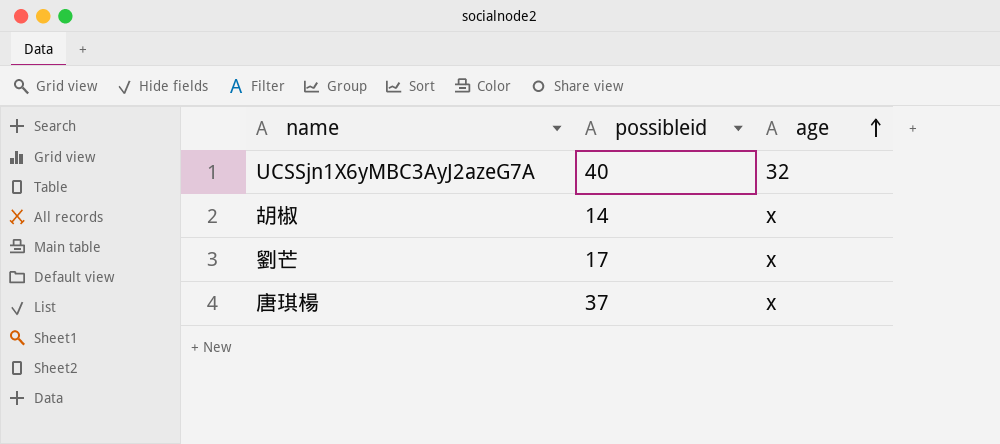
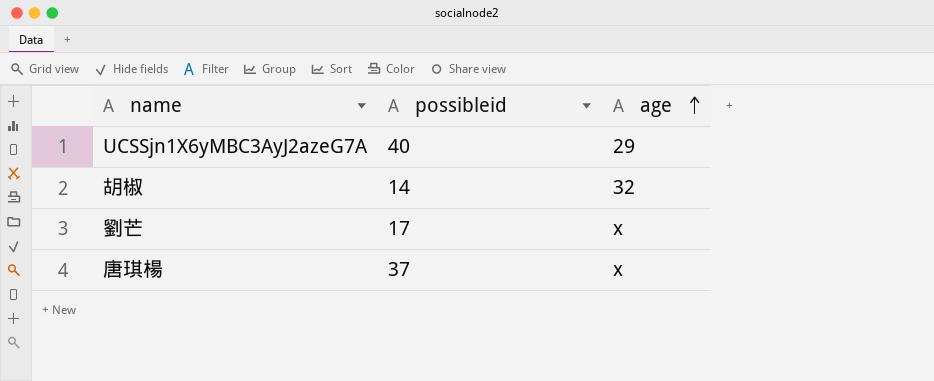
UCSSjn1X6yMBC3AyJ2azeG7A | age: 32 -> 29
胡椒 | age: x -> 32

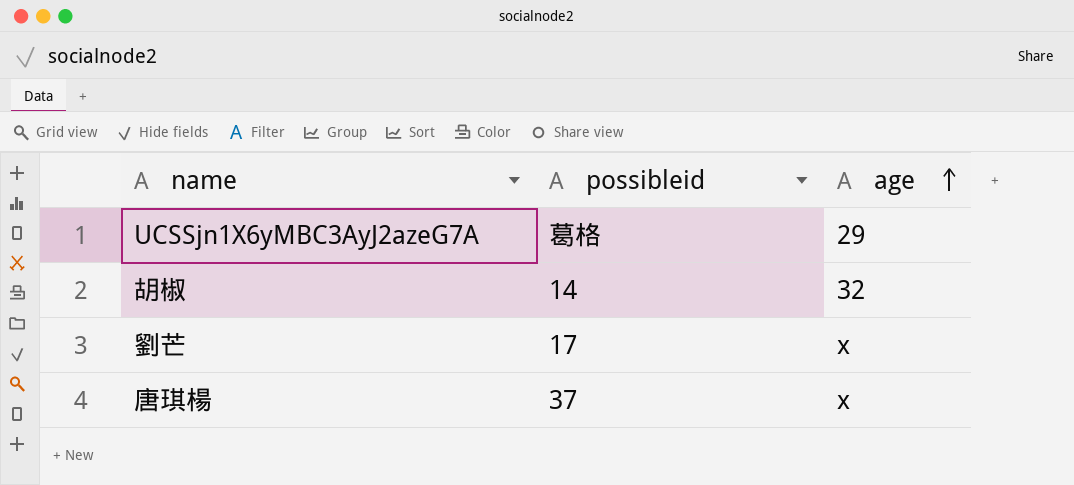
UCSSjn1X6yMBC3AyJ2azeG7A | possibleid: 40 -> 葛格

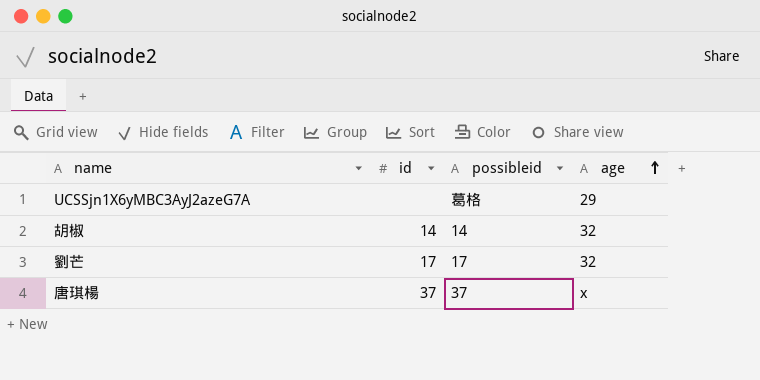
column id | position: none -> 2
劉芒 | age: x -> 32

